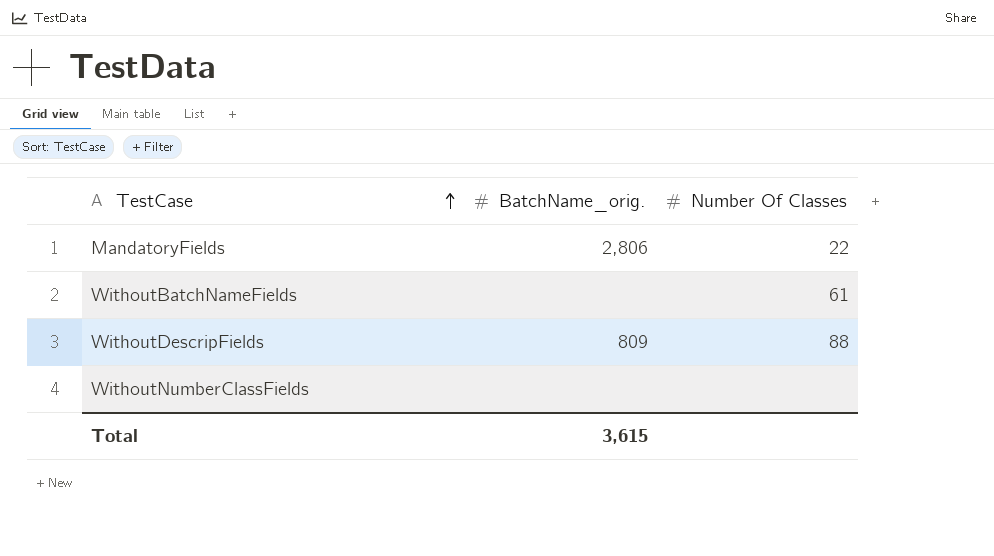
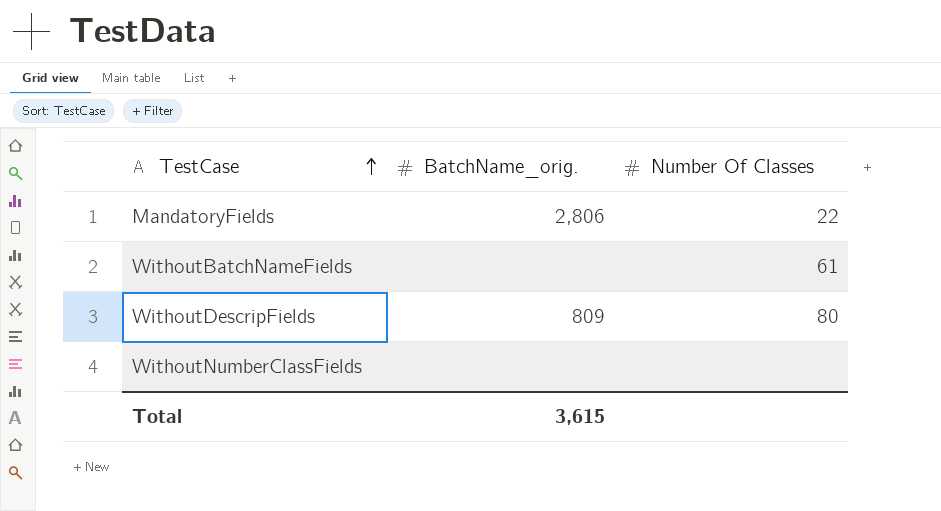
WithoutDescripFields | Number Of Classes: 88 -> 80

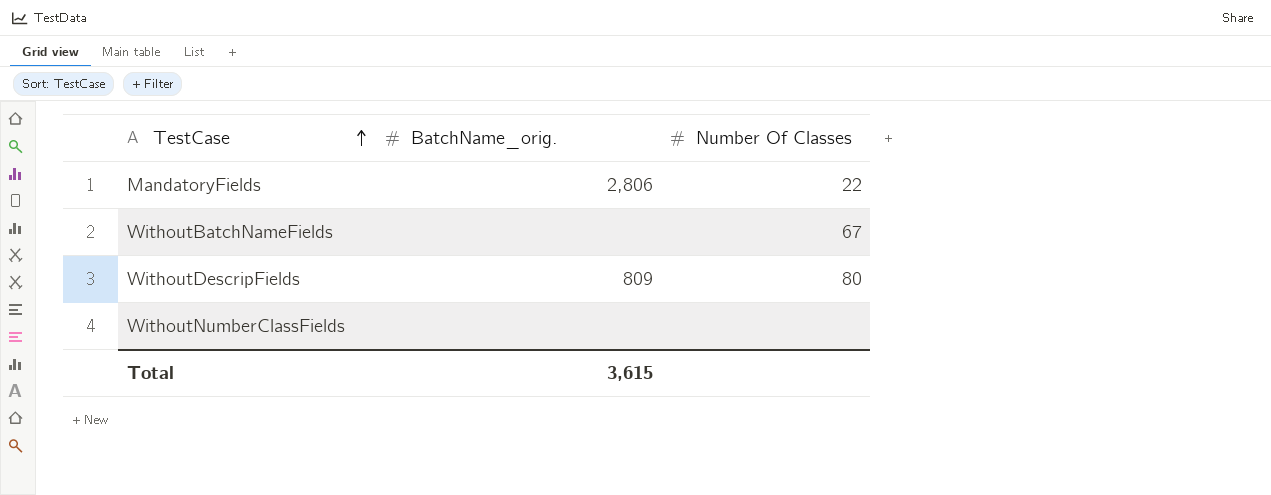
WithoutBatchNameFields | Number Of Classes: 61 -> 67

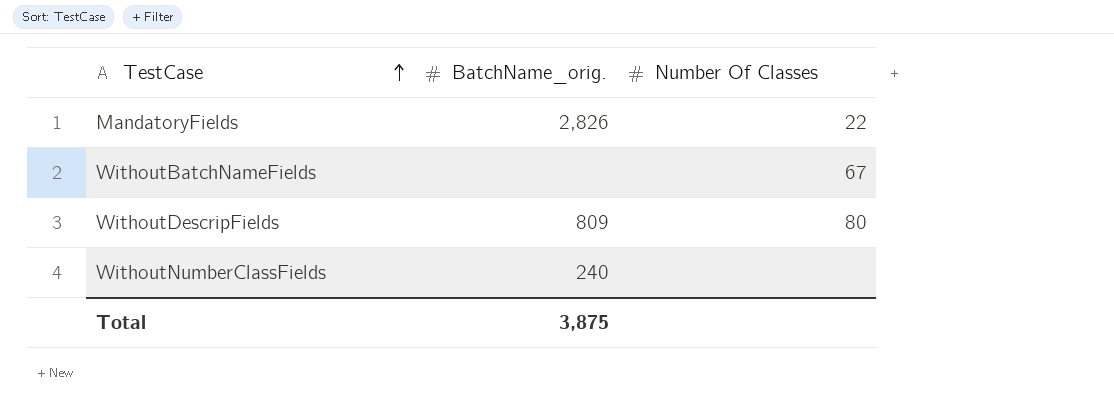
MandatoryFields | BatchName_orig.: 2,806 -> 2,826
WithoutNumberClassFields | BatchName_orig.: none -> 240
Total | BatchName_orig.: 3,615 -> 3,875

